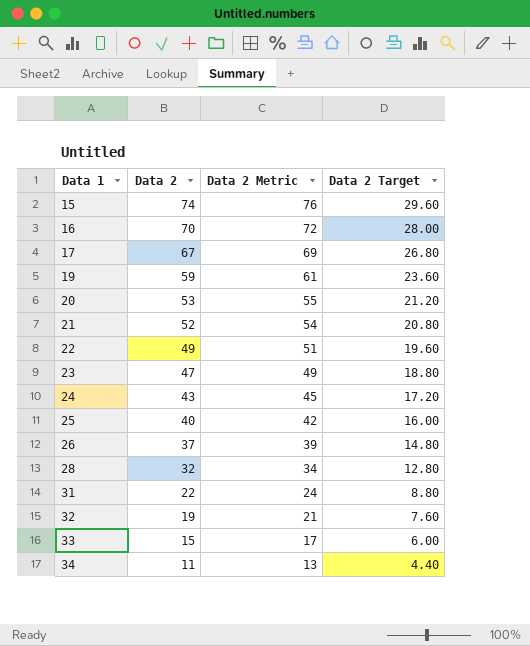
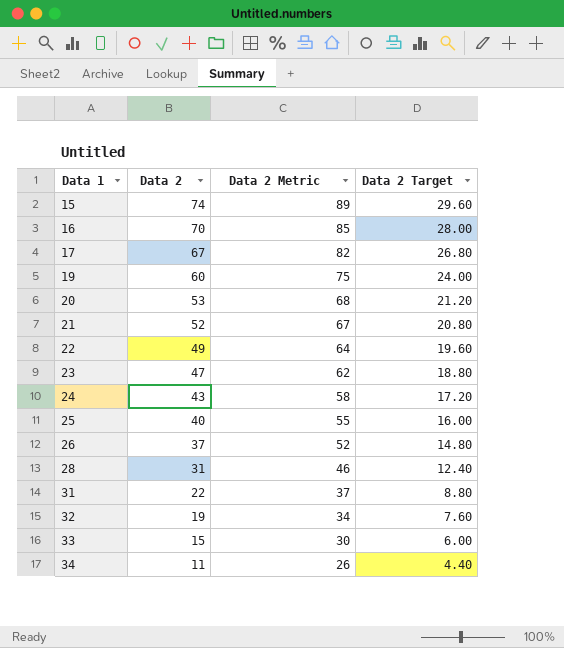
column Data 2 Metric | formula: [Data 2] + 2 -> [Data 2] + 15
19 | Data 2: 59 -> 60
19 | Data 2 Target: 23.60 -> 24.00
28 | Data 2: 32 -> 31
28 | Data 2 Target: 12.80 -> 12.40

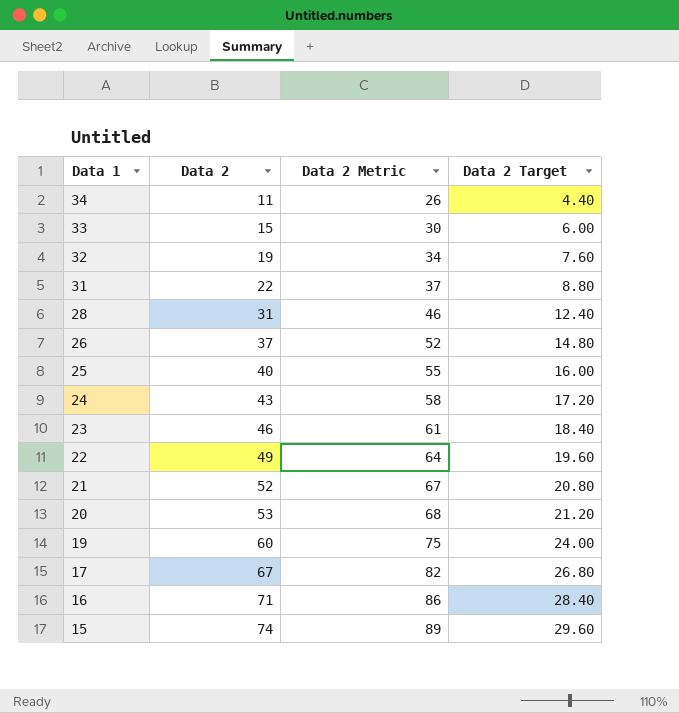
row order: Data 1 ascending -> Data 1 descending
23 | Data 2: 47 -> 46
23 | Data 2 Metric: 62 -> 61
23 | Data 2 Target: 18.80 -> 18.40
16 | Data 2: 70 -> 71
16 | Data 2 Metric: 85 -> 86
16 | Data 2 Target: 28.00 -> 28.40

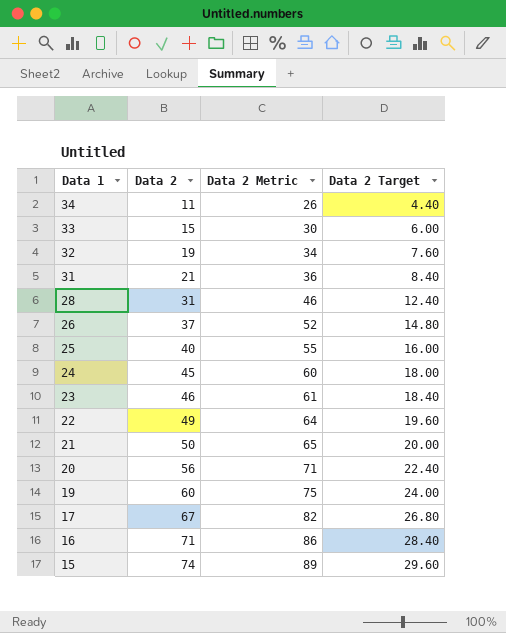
31 | Data 2: 22 -> 21
31 | Data 2 Metric: 37 -> 36
31 | Data 2 Target: 8.80 -> 8.40
24 | Data 2: 43 -> 45
24 | Data 2 Metric: 58 -> 60
24 | Data 2 Target: 17.20 -> 18.00
21 | Data 2: 52 -> 50
21 | Data 2 Metric: 67 -> 65
21 | Data 2 Target: 20.80 -> 20.00
20 | Data 2: 53 -> 56
20 | Data 2 Metric: 68 -> 71
20 | Data 2 Target: 21.20 -> 22.40

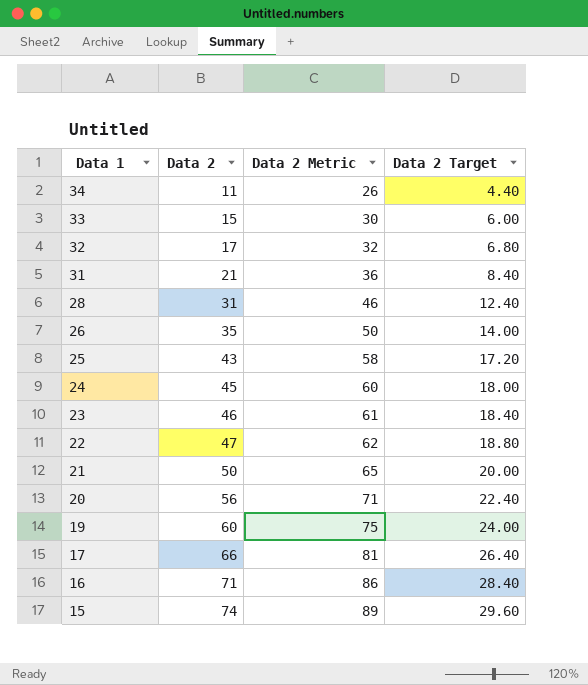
32 | Data 2: 19 -> 17
32 | Data 2 Metric: 34 -> 32
32 | Data 2 Target: 7.60 -> 6.80
26 | Data 2: 37 -> 35
26 | Data 2 Metric: 52 -> 50
26 | Data 2 Target: 14.80 -> 14.00
25 | Data 2: 40 -> 43
25 | Data 2 Metric: 55 -> 58
25 | Data 2 Target: 16.00 -> 17.20
22 | Data 2: 49 -> 47
22 | Data 2 Metric: 64 -> 62
22 | Data 2 Target: 19.60 -> 18.80
17 | Data 2: 67 -> 66
17 | Data 2 Metric: 82 -> 81
17 | Data 2 Target: 26.80 -> 26.40

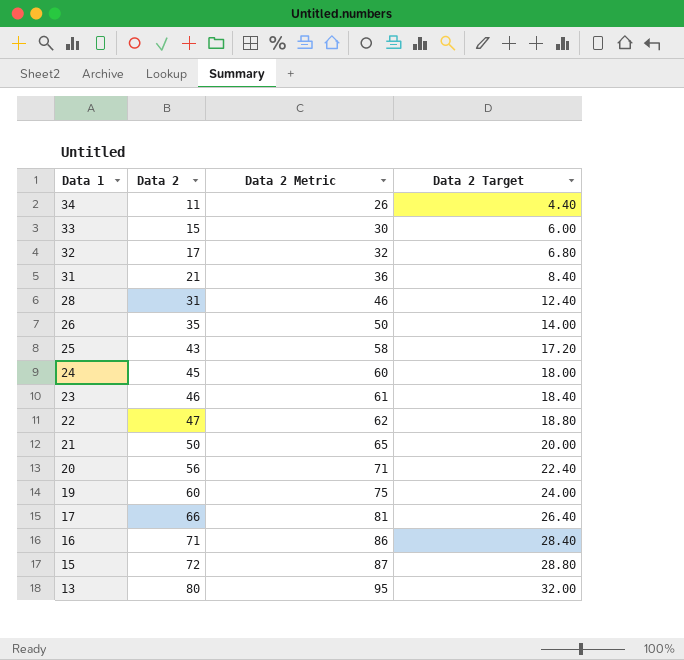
15 | Data 2: 74 -> 72
15 | Data 2 Metric: 89 -> 87
15 | Data 2 Target: 29.60 -> 28.80
row 13: none -> 80 | 95 | 32.00

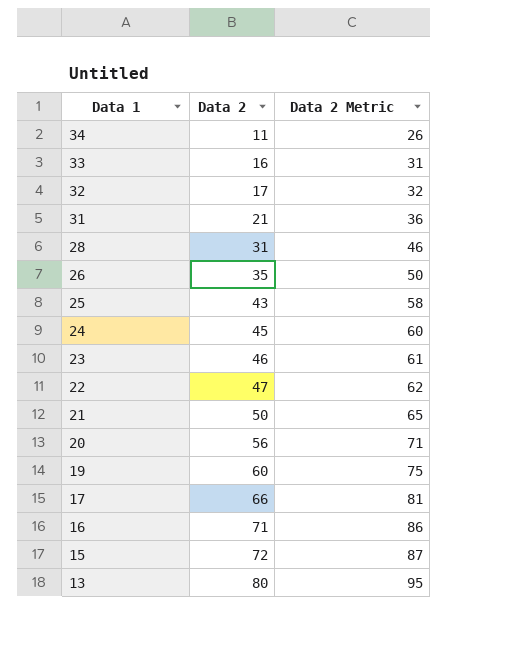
column Data 2 Target | formula: [Data 2] * 0.4 -> none
33 | Data 2: 15 -> 16
33 | Data 2 Metric: 30 -> 31

